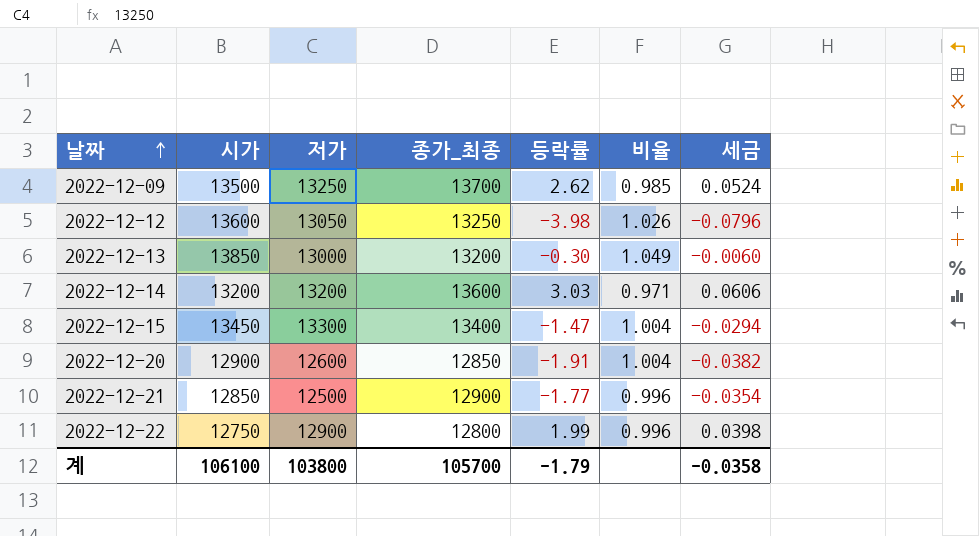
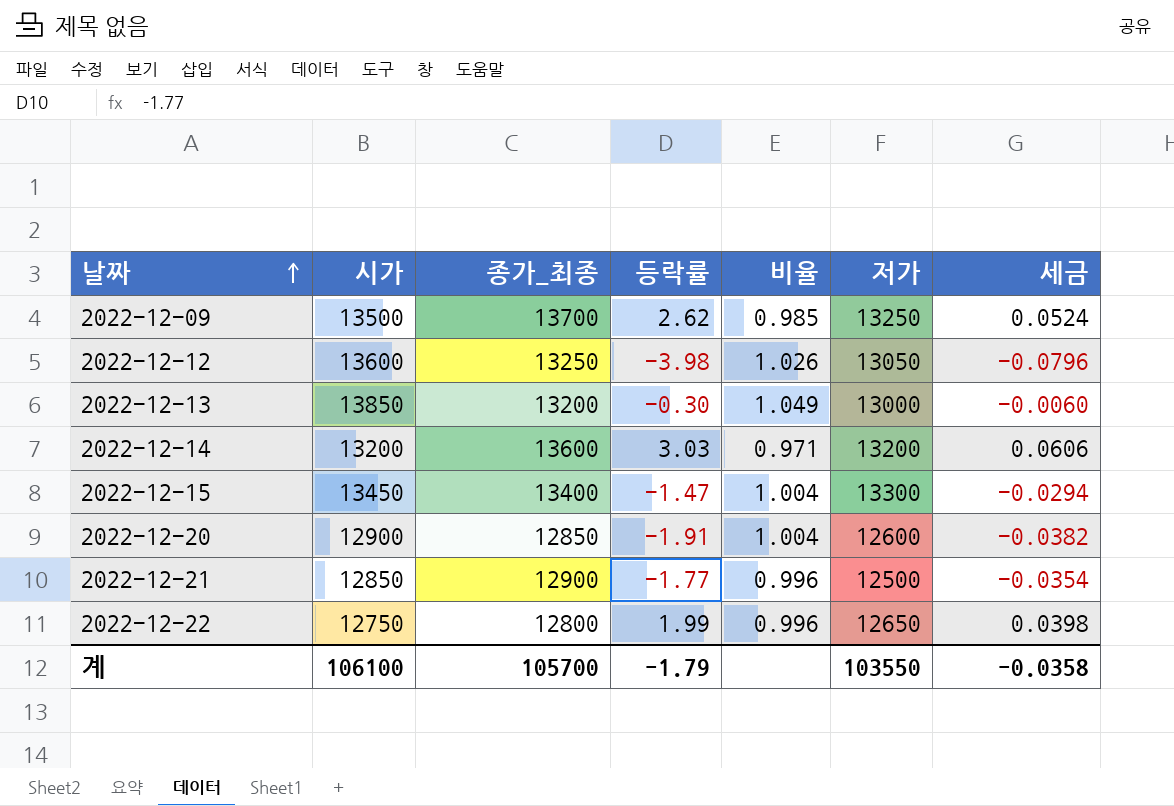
column 저가 | position: 3 -> 6
2022-12-22 | 저가: 12900 -> 12650
계 | 저가: 103800 -> 103550

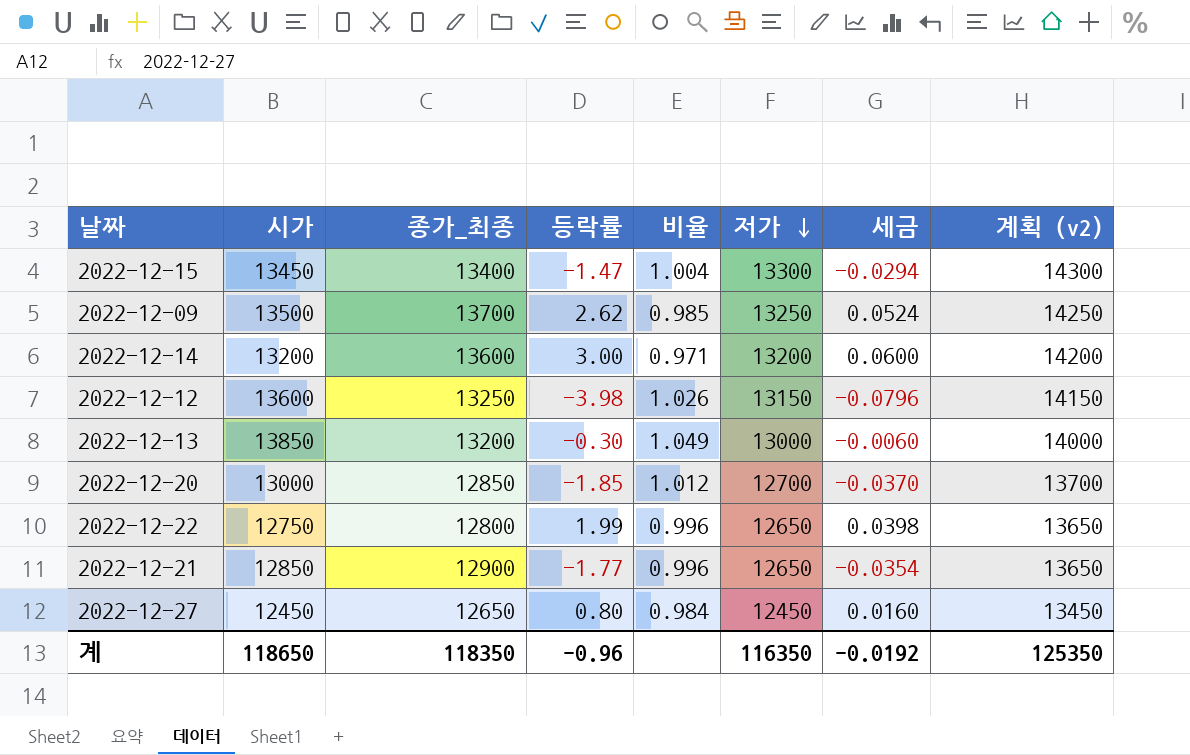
row order: 날짜 ascending -> 저가 descending
column 계획 (v2) | formula: none -> [저가] + 1000
2022-12-14 | 등락률: 3.03 -> 3.00
2022-12-14 | 세금: 0.0606 -> 0.0600
2022-12-12 | 저가: 13050 -> 13150
2022-12-20 | 시가: 12900 -> 13000
2022-12-20 | 등락률: -1.91 -> -1.85
2022-12-20 | 비율: 1.004 -> 1.012
2022-12-20 | 저가: 12600 -> 12700
2022-12-20 | 세금: -0.0382 -> -0.0370
2022-12-21 | 저가: 12500 -> 12650
row 2022-12-27: none -> 12450 | 12650 | 0.80 | 0.984 | 12450 | 0.0160 | 13450
계 | 시가: 106100 -> 118650
계 | 종가_최종: 105700 -> 118350
계 | 등락률: -1.79 -> -0.96
계 | 저가: 103550 -> 116350
계 | 세금: -0.0358 -> -0.0192

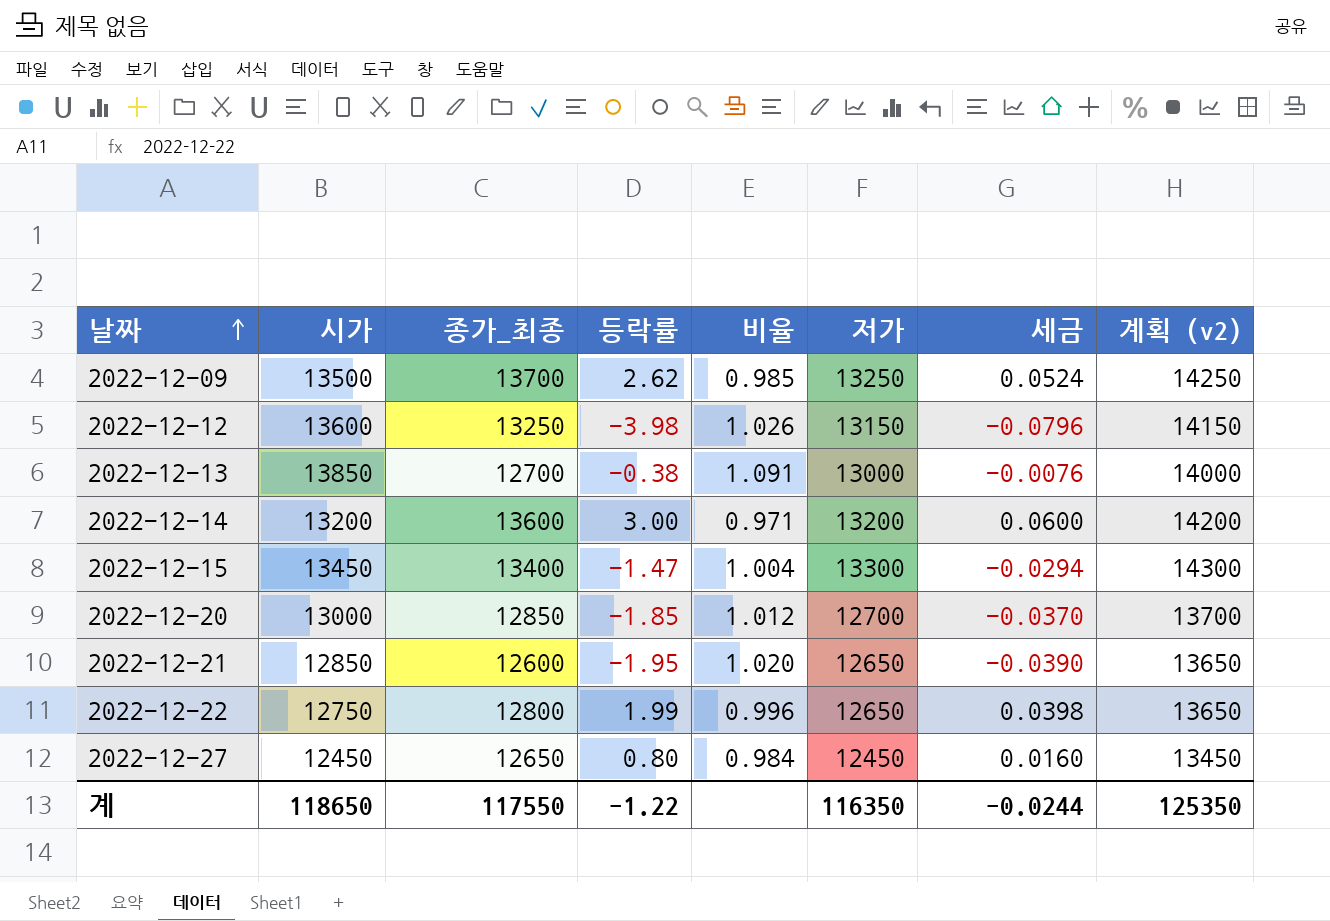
row order: 저가 descending -> 날짜 ascending
2022-12-13 | 종가_최종: 13200 -> 12700
2022-12-13 | 등락률: -0.30 -> -0.38
2022-12-13 | 비율: 1.049 -> 1.091
2022-12-13 | 세금: -0.0060 -> -0.0076
2022-12-21 | 종가_최종: 12900 -> 12600
2022-12-21 | 등락률: -1.77 -> -1.95
2022-12-21 | 비율: 0.996 -> 1.020
2022-12-21 | 세금: -0.0354 -> -0.0390
계 | 종가_최종: 118350 -> 117550
계 | 등락률: -0.96 -> -1.22
계 | 세금: -0.0192 -> -0.0244

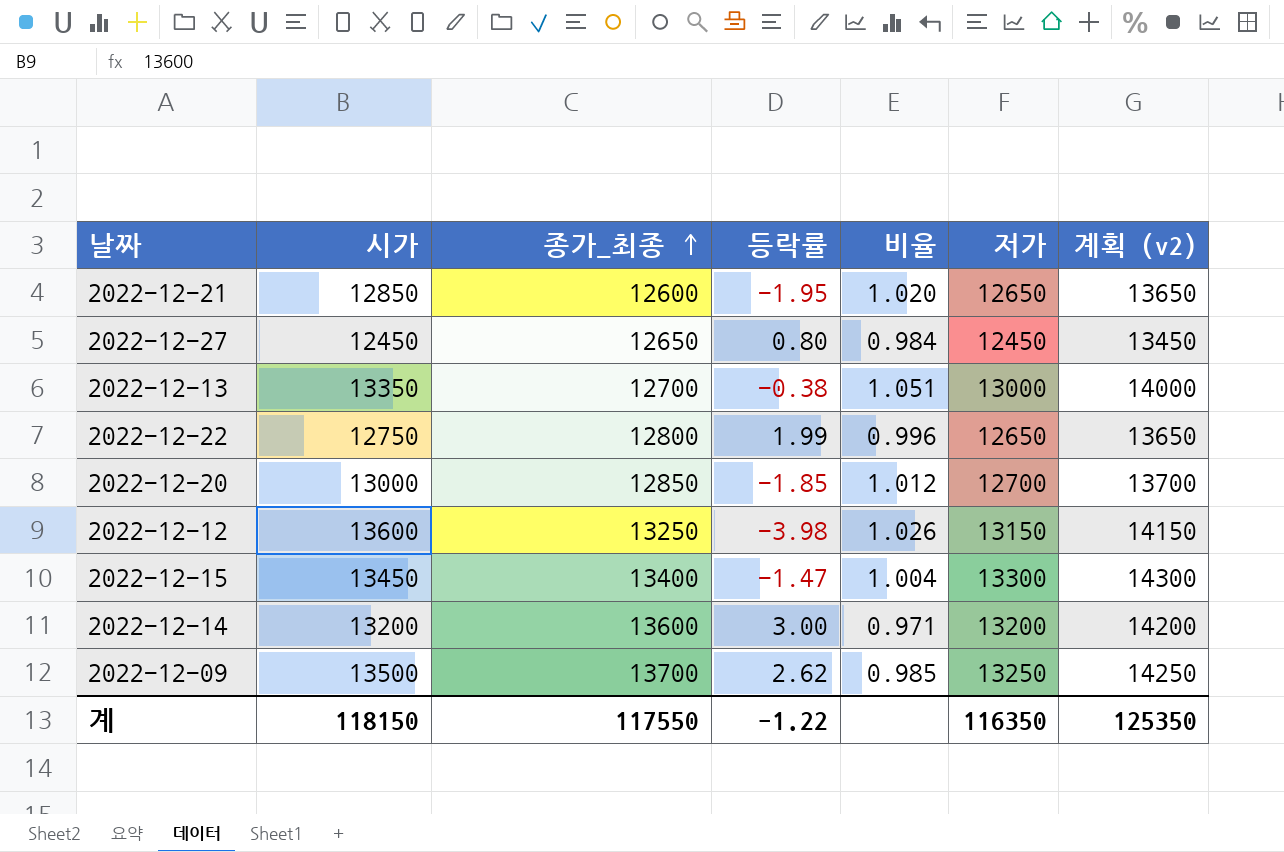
row order: 날짜 ascending -> 종가_최종 ascending
column 세금 | formula: [등락률] * 0.02 -> none
2022-12-13 | 시가: 13850 -> 13350
2022-12-13 | 비율: 1.091 -> 1.051
계 | 시가: 118650 -> 118150

